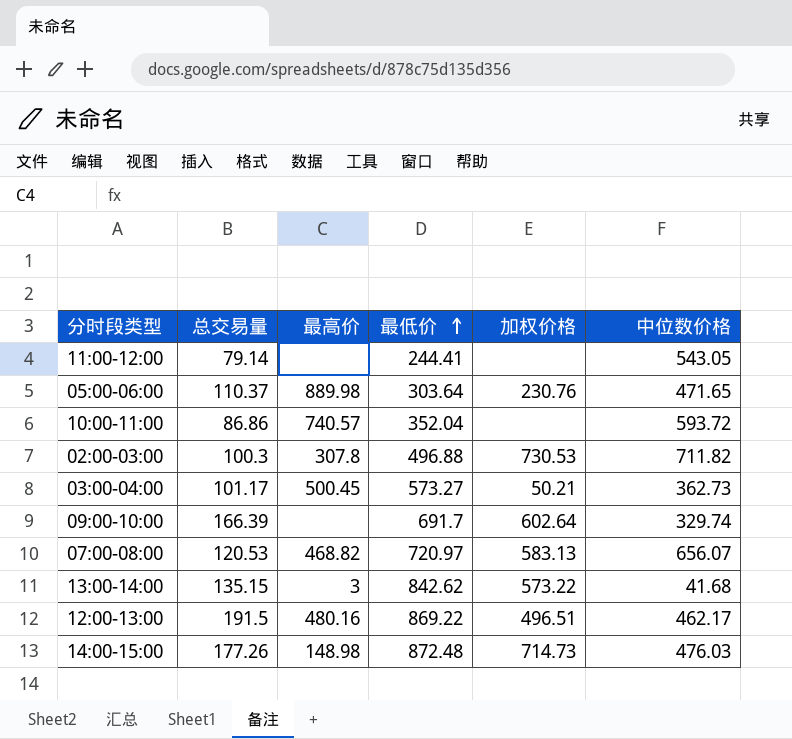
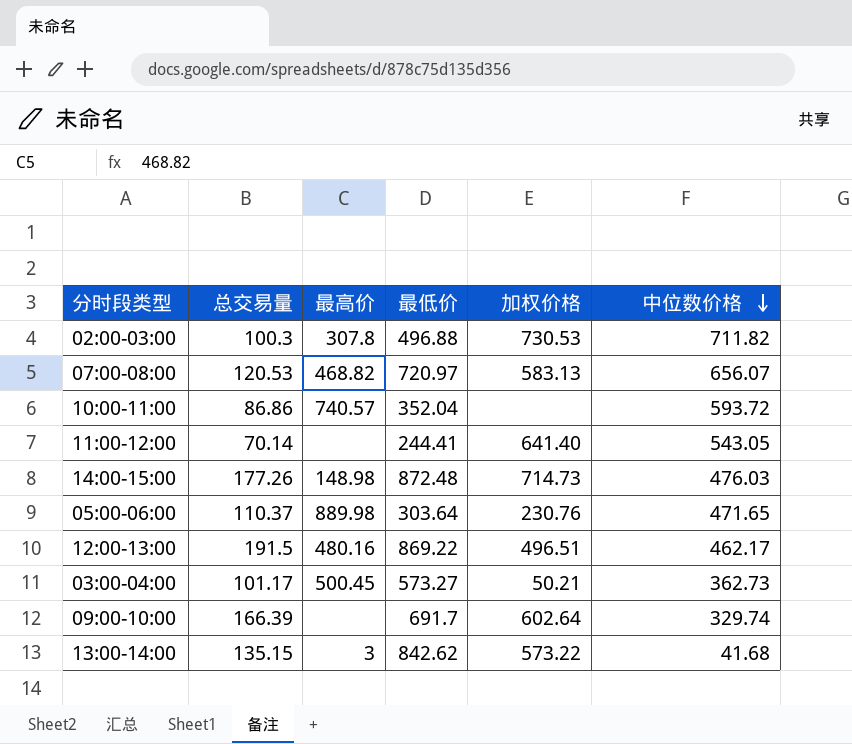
row order: 最低价 ascending -> 中位数价格 descending
11:00-12:00 | 总交易量: 79.14 -> 70.14
11:00-12:00 | 加权价格: none -> 641.40

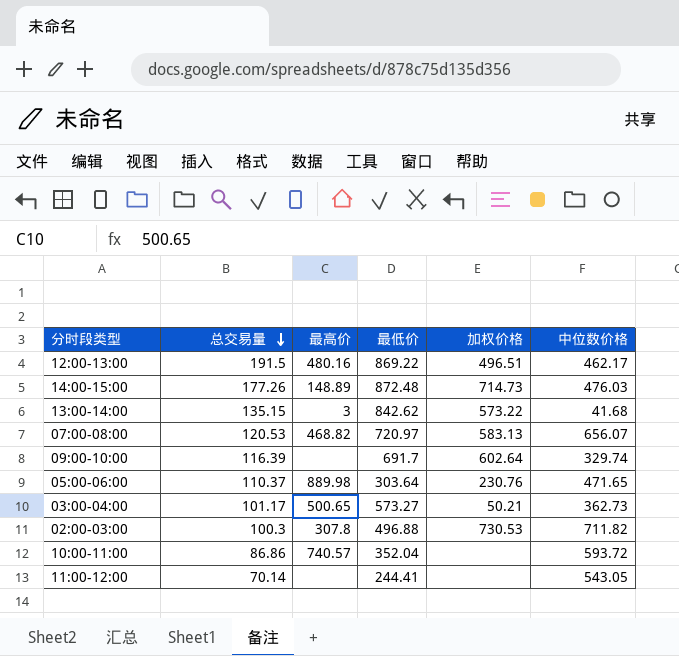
row order: 中位数价格 descending -> 总交易量 descending
14:00-15:00 | 最高价: 148.98 -> 148.89
09:00-10:00 | 总交易量: 166.39 -> 116.39
03:00-04:00 | 最高价: 500.45 -> 500.65
11:00-12:00 | 加权价格: 641.40 -> none

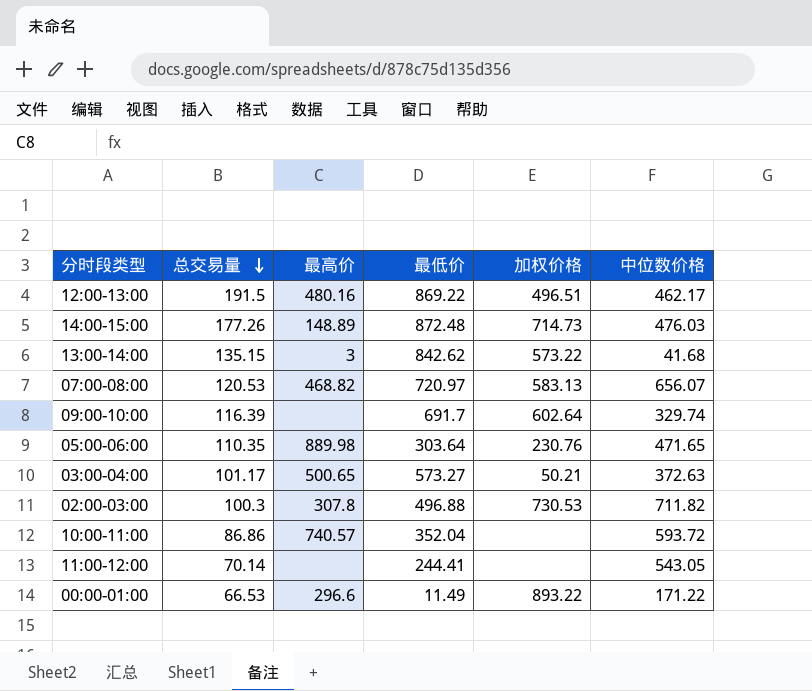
05:00-06:00 | 总交易量: 110.37 -> 110.35
03:00-04:00 | 中位数价格: 362.73 -> 372.63
row 00:00-01:00: none -> 66.53 | 296.6 | 11.49 | 893.22 | 171.22

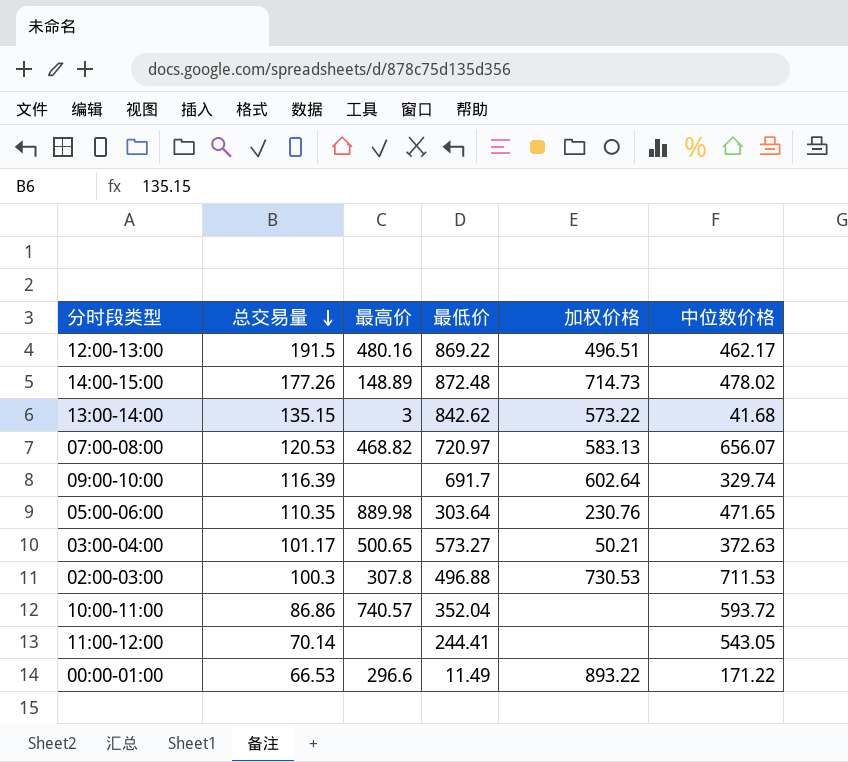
14:00-15:00 | 中位数价格: 476.03 -> 478.02
02:00-03:00 | 中位数价格: 711.82 -> 711.53

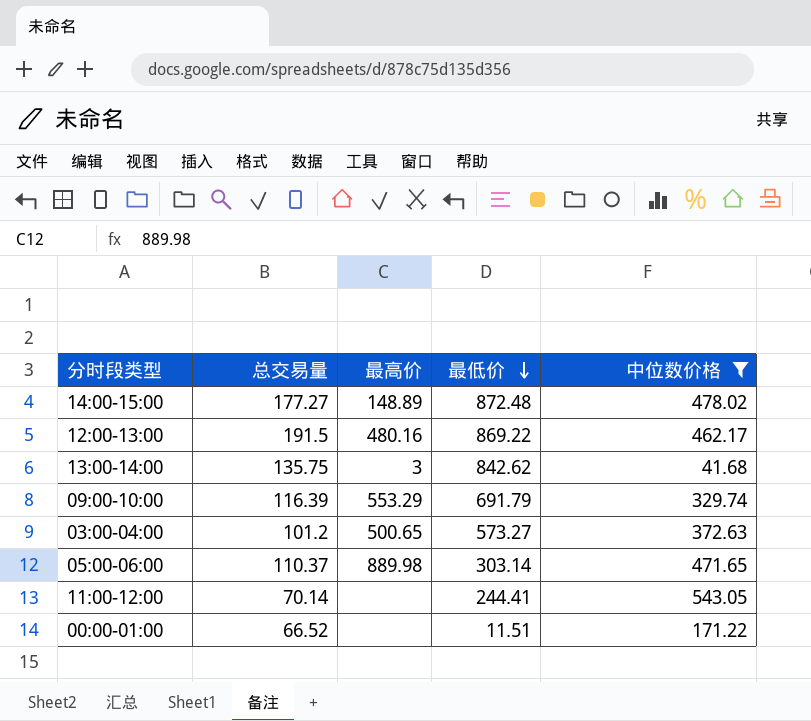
filter: none -> 中位数价格 <= 543.05
row order: 总交易量 descending -> 最低价 descending
column 加权价格 | position: 5 -> none
14:00-15:00 | 总交易量: 177.26 -> 177.27
13:00-14:00 | 总交易量: 135.15 -> 135.75
09:00-10:00 | 最高价: none -> 553.29
09:00-10:00 | 最低价: 691.7 -> 691.79
03:00-04:00 | 总交易量: 101.17 -> 101.2
05:00-06:00 | 总交易量: 110.35 -> 110.37
05:00-06:00 | 最低价: 303.64 -> 303.14
00:00-01:00 | 总交易量: 66.53 -> 66.52
00:00-01:00 | 最高价: 296.6 -> none
00:00-01:00 | 最低价: 11.49 -> 11.51

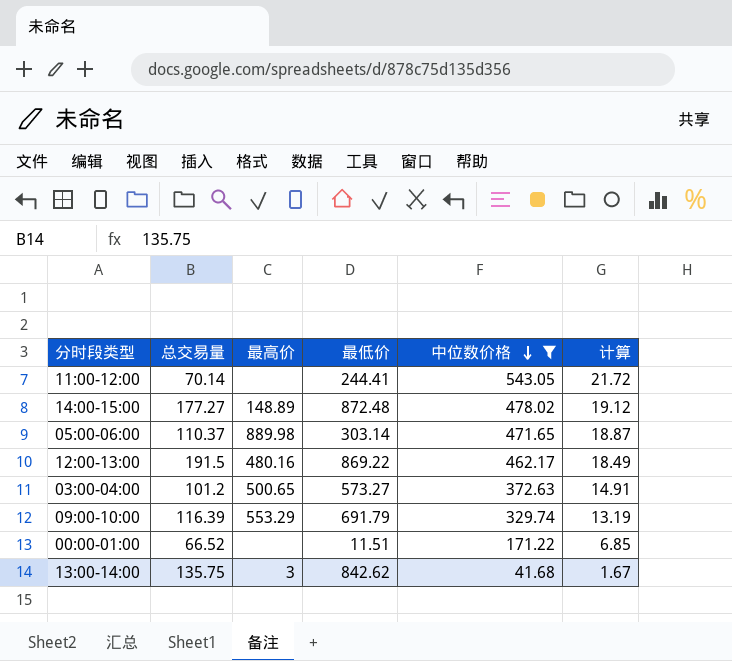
row order: 最低价 descending -> 中位数价格 descending
column 计算 | formula: none -> [中位数价格] * 0.04

